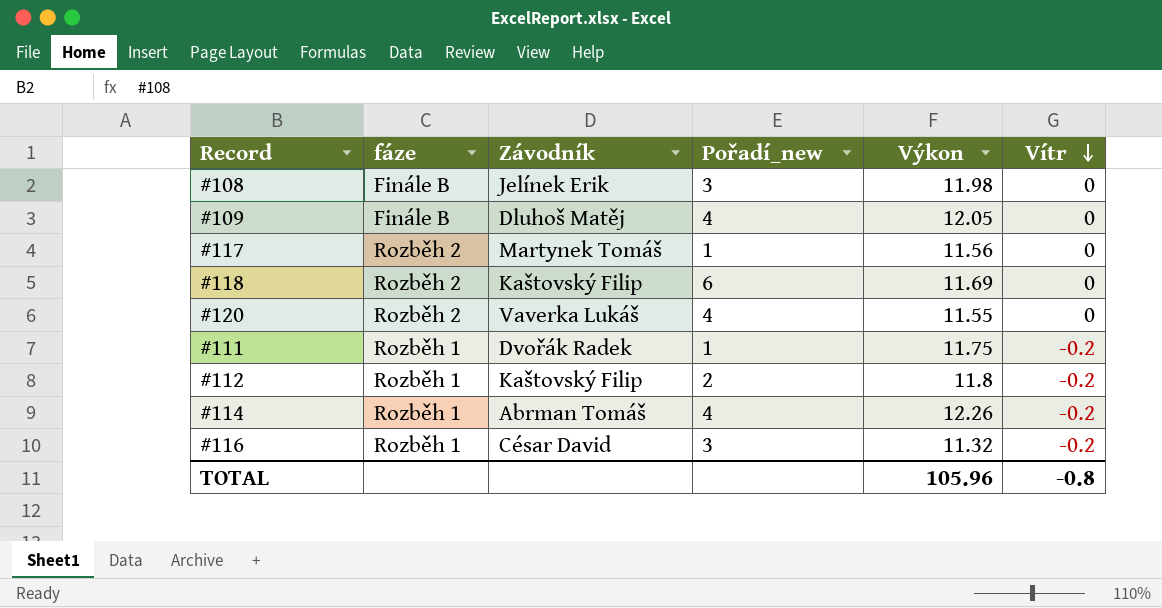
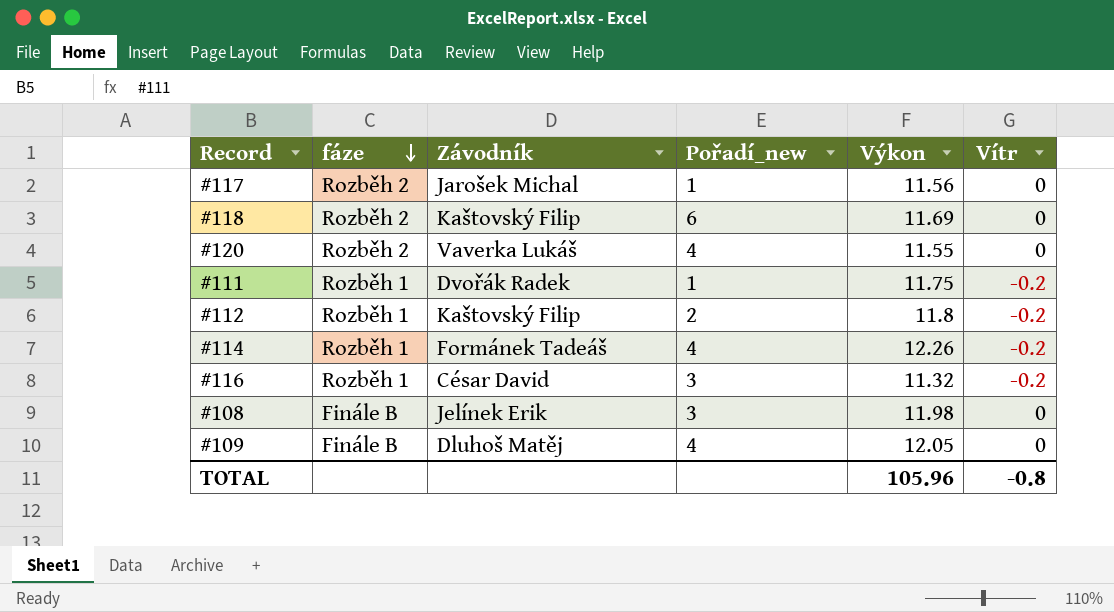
row order: Vítr descending -> fáze descending
#117 | Závodník: Martynek Tomáš -> Jarošek Michal
#114 | Závodník: Abrman Tomáš -> Formánek Tadeáš

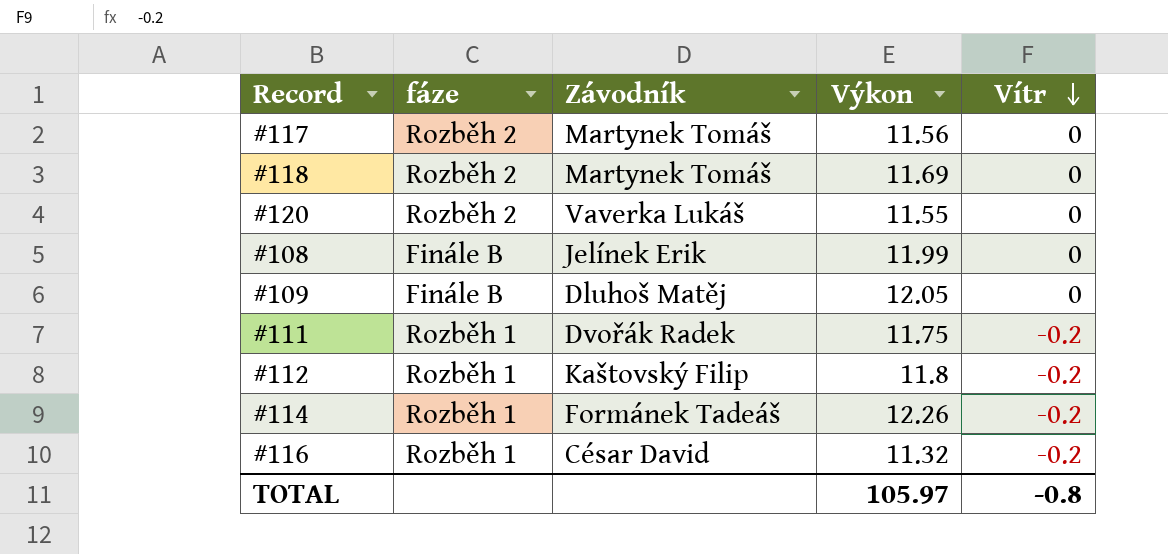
row order: fáze descending -> Vítr descending
column Pořadí_new | position: 4 -> none
#117 | Závodník: Jarošek Michal -> Martynek Tomáš
#118 | Závodník: Kaštovský Filip -> Martynek Tomáš
#108 | Výkon: 11.98 -> 11.99
TOTAL | Výkon: 105.96 -> 105.97

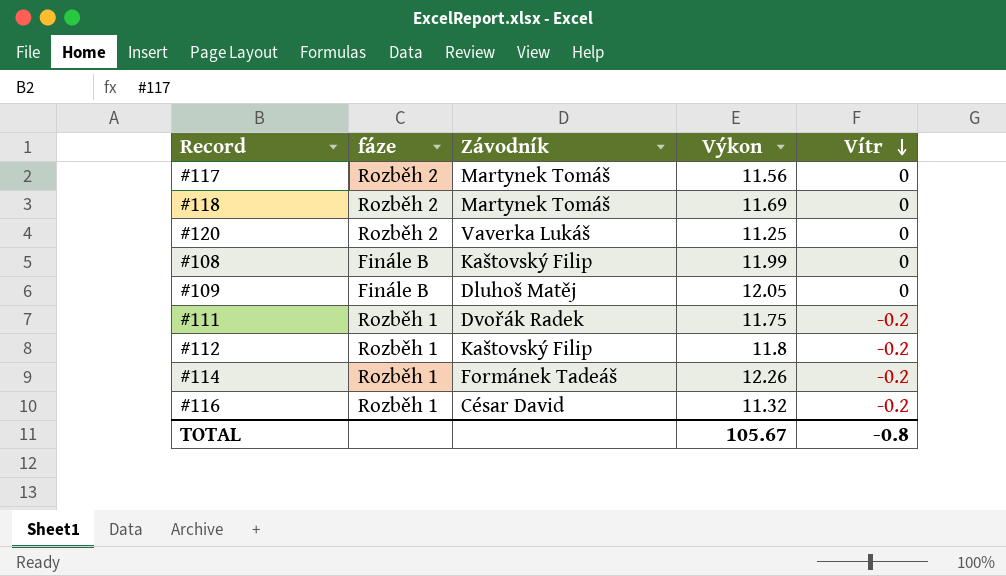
#120 | Výkon: 11.55 -> 11.25
#108 | Závodník: Jelínek Erik -> Kaštovský Filip
TOTAL | Výkon: 105.97 -> 105.67

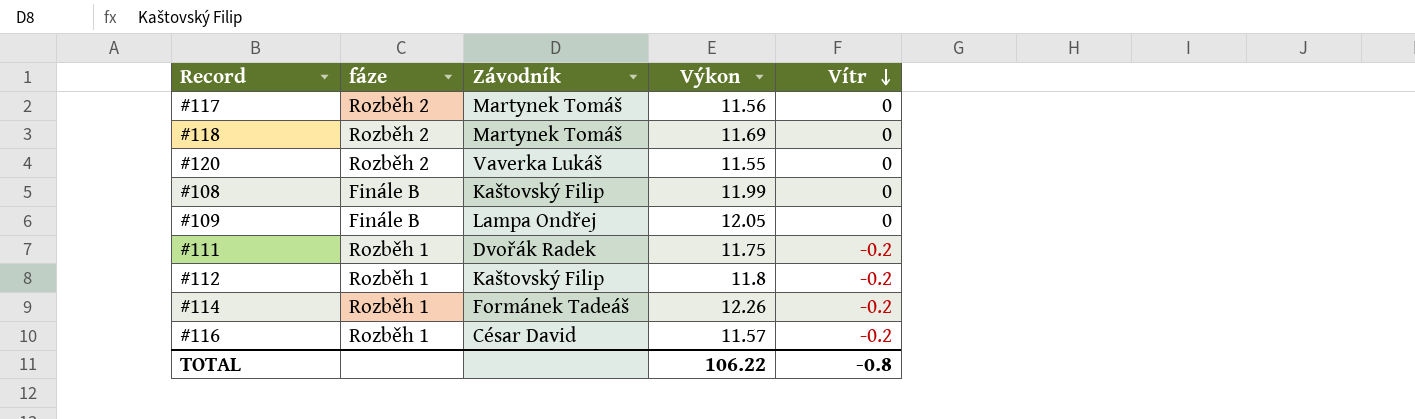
#120 | Výkon: 11.25 -> 11.55
#109 | Závodník: Dluhoš Matěj -> Lampa Ondřej
#116 | Výkon: 11.32 -> 11.57
TOTAL | Výkon: 105.67 -> 106.22

